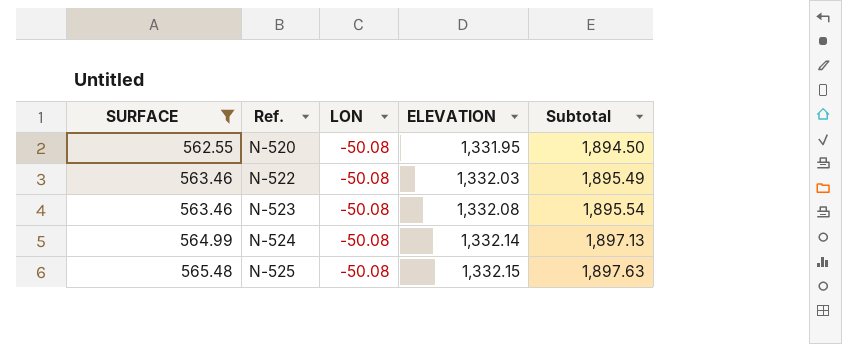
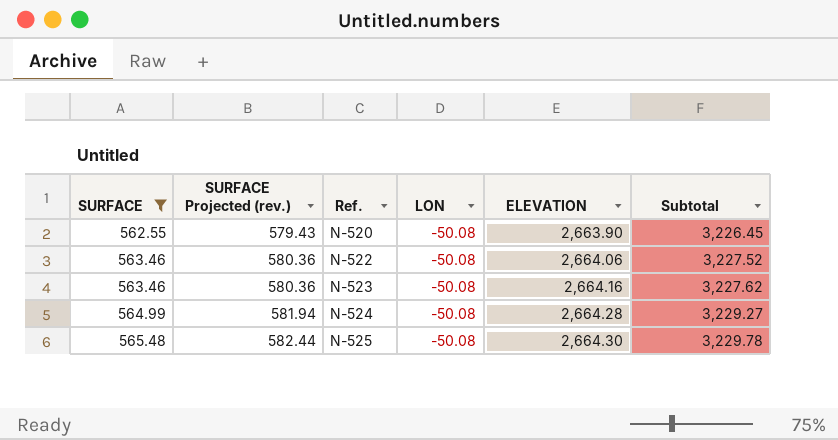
column SURFACE Projected (rev.) | formula: none -> [SURFACE] * 1.03
N-520 | ELEVATION: 1,331.95 -> 2,663.90
N-520 | Subtotal: 1,894.50 -> 3,226.45
N-522 | ELEVATION: 1,332.03 -> 2,664.06
N-522 | Subtotal: 1,895.49 -> 3,227.52
N-523 | ELEVATION: 1,332.08 -> 2,664.16
N-523 | Subtotal: 1,895.54 -> 3,227.62
N-524 | ELEVATION: 1,332.14 -> 2,664.28
N-524 | Subtotal: 1,897.13 -> 3,229.27
N-525 | ELEVATION: 1,332.15 -> 2,664.30
N-525 | Subtotal: 1,897.63 -> 3,229.78

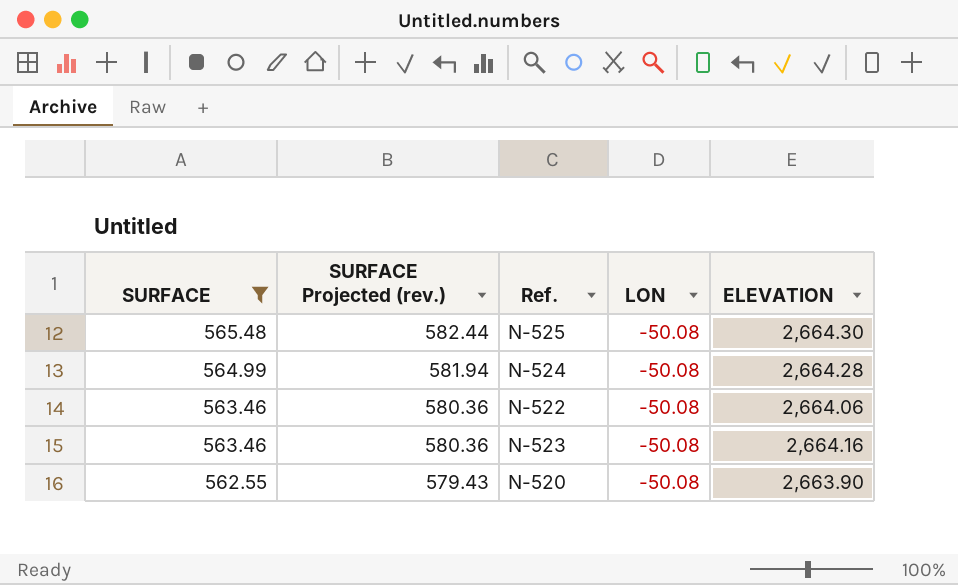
row order: SURFACE ascending -> SURFACE descending
column Subtotal | formula: [SURFACE] + [ELEVATION] -> none

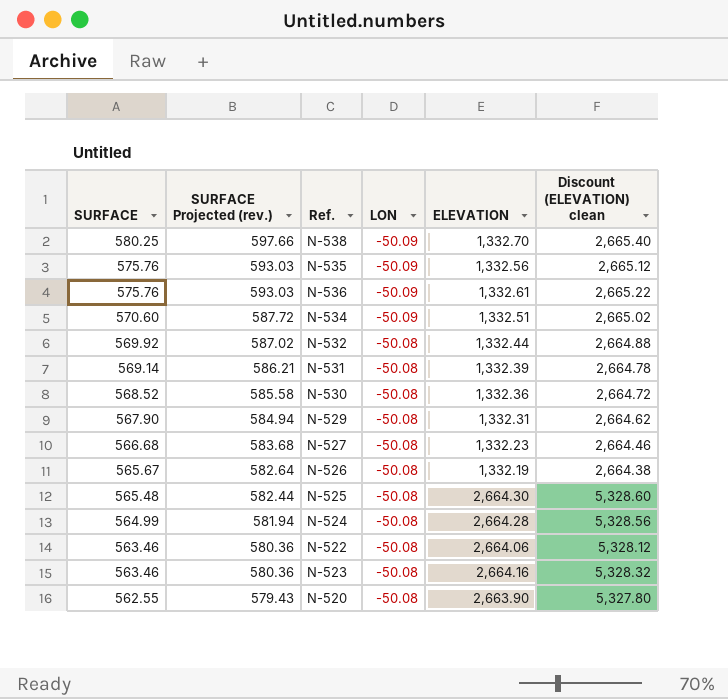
filter: SURFACE <= 565.48 -> none
column Discount (ELEVATION) clean | formula: none -> [ELEVATION] * 2

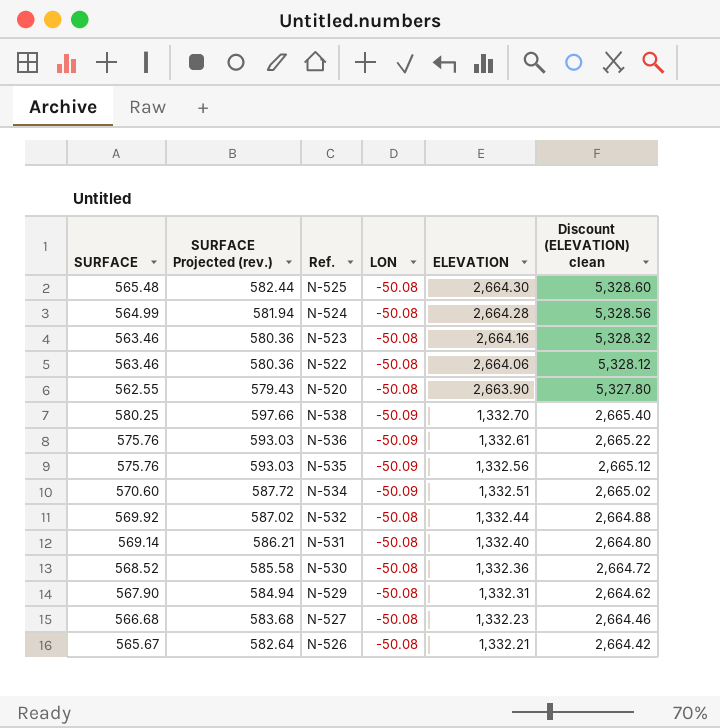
row order: SURFACE descending -> ELEVATION descending
N-531 | ELEVATION: 1,332.39 -> 1,332.40
N-531 | Discount (ELEVATION) clean: 2,664.78 -> 2,664.80
N-526 | ELEVATION: 1,332.19 -> 1,332.21
N-526 | Discount (ELEVATION) clean: 2,664.38 -> 2,664.42

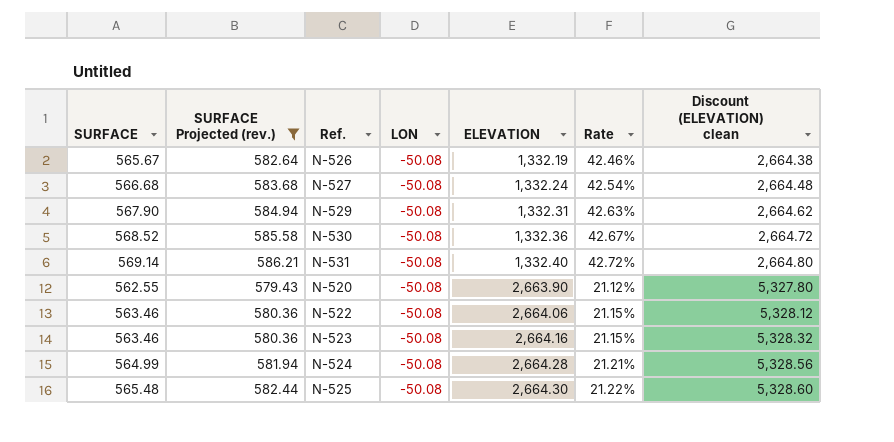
filter: none -> SURFACE Projected (rev.) <= 586.21
row order: ELEVATION descending -> ELEVATION ascending
column Rate | formula: none -> [SURFACE] / [ELEVATION]
N-526 | ELEVATION: 1,332.21 -> 1,332.19
N-526 | Discount (ELEVATION) clean: 2,664.42 -> 2,664.38
N-527 | ELEVATION: 1,332.23 -> 1,332.24
N-527 | Discount (ELEVATION) clean: 2,664.46 -> 2,664.48

